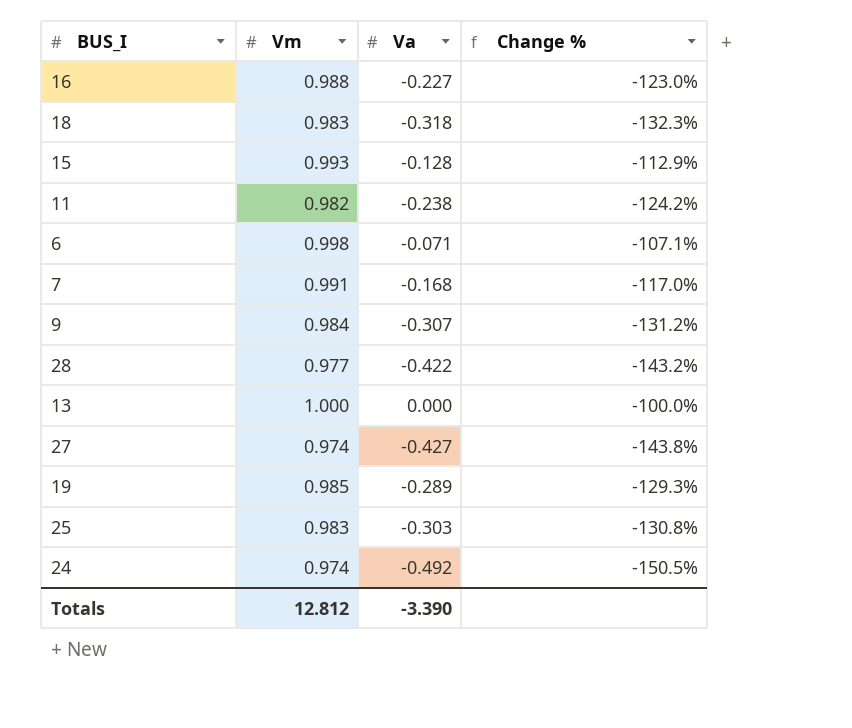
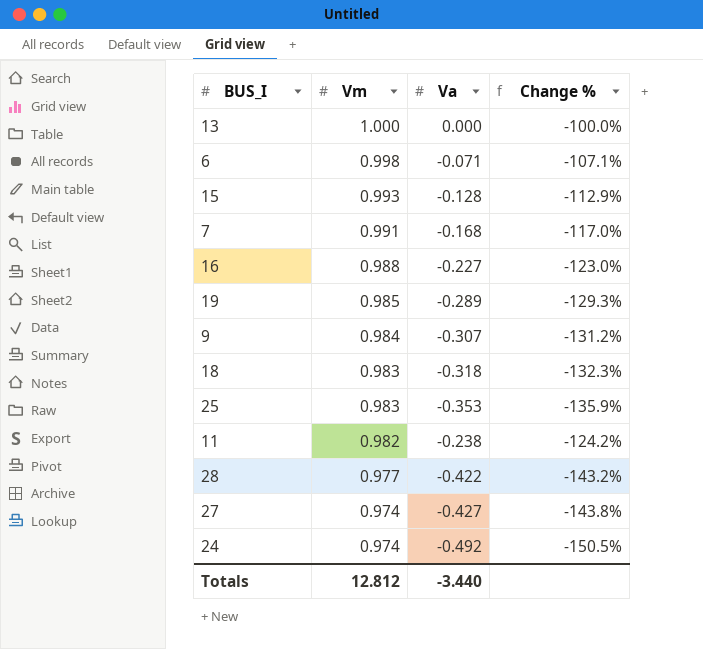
row order: none -> Vm descending
25 | Va: -0.303 -> -0.353
25 | Change %: -130.8% -> -135.9%
Totals | Va: -3.390 -> -3.440

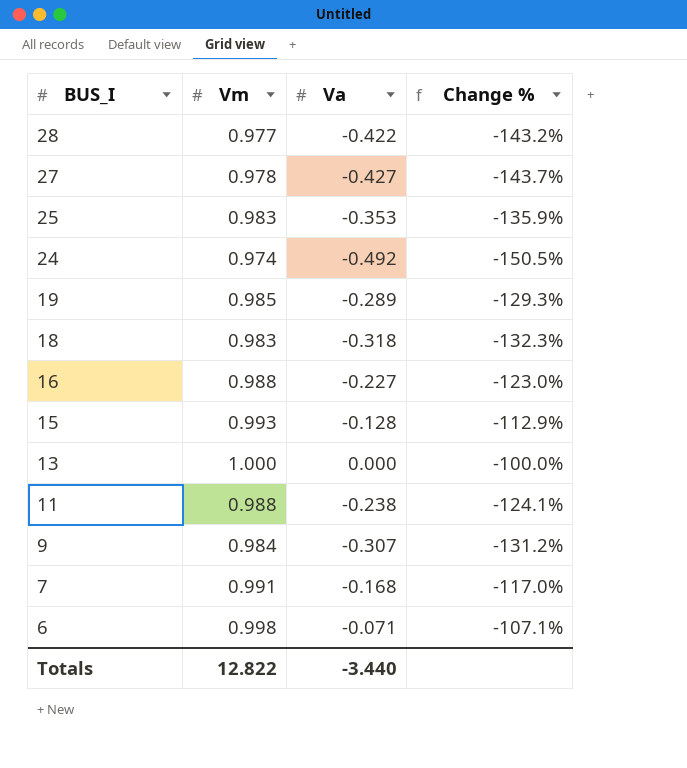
row order: Vm descending -> BUS_I descending
27 | Vm: 0.974 -> 0.978
27 | Change %: -143.8% -> -143.7%
11 | Vm: 0.982 -> 0.988
11 | Change %: -124.2% -> -124.1%
Totals | Vm: 12.812 -> 12.822

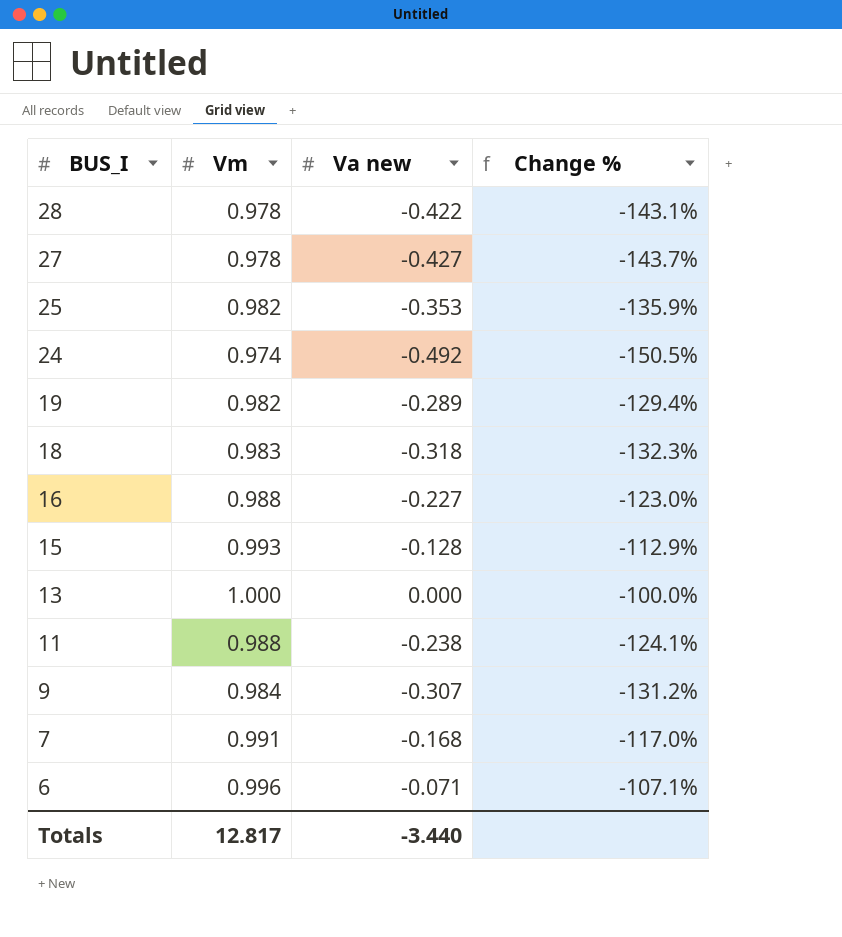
column name: Va -> Va new
28 | Vm: 0.977 -> 0.978
28 | Change %: -143.2% -> -143.1%
25 | Vm: 0.983 -> 0.982
19 | Vm: 0.985 -> 0.982
19 | Change %: -129.3% -> -129.4%
6 | Vm: 0.998 -> 0.996
Totals | Vm: 12.822 -> 12.817

